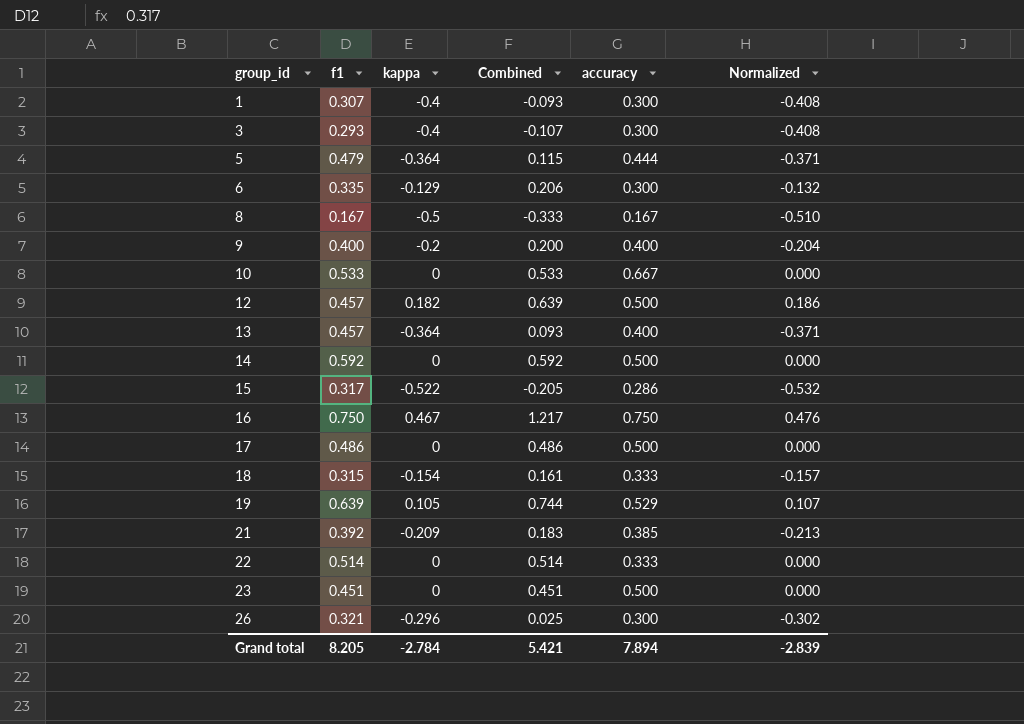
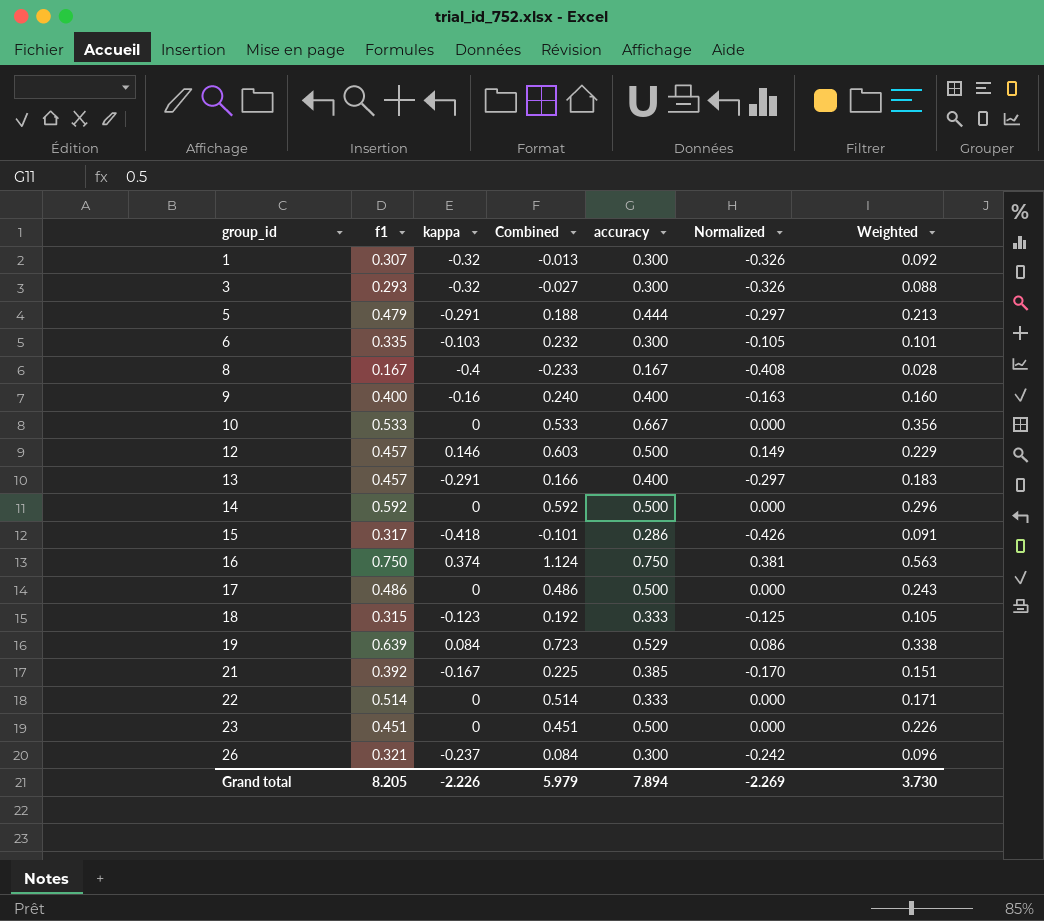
column Weighted | formula: none -> [f1] * [accuracy]
1 | kappa: -0.4 -> -0.32
1 | Combined: -0.093 -> -0.013
1 | Normalized: -0.408 -> -0.326
3 | kappa: -0.4 -> -0.32
3 | Combined: -0.107 -> -0.027
3 | Normalized: -0.408 -> -0.326
5 | kappa: -0.364 -> -0.291
5 | Combined: 0.115 -> 0.188
5 | Normalized: -0.371 -> -0.297
6 | kappa: -0.129 -> -0.103
6 | Combined: 0.206 -> 0.232
6 | Normalized: -0.132 -> -0.105
8 | kappa: -0.5 -> -0.4
8 | Combined: -0.333 -> -0.233
8 | Normalized: -0.510 -> -0.408
9 | kappa: -0.2 -> -0.16
9 | Combined: 0.200 -> 0.240
9 | Normalized: -0.204 -> -0.163
12 | kappa: 0.182 -> 0.146
12 | Combined: 0.639 -> 0.603
12 | Normalized: 0.186 -> 0.149
13 | kappa: -0.364 -> -0.291
13 | Combined: 0.093 -> 0.166
13 | Normalized: -0.371 -> -0.297
15 | kappa: -0.522 -> -0.418
15 | Combined: -0.205 -> -0.101
15 | Normalized: -0.532 -> -0.426
16 | kappa: 0.467 -> 0.374
16 | Combined: 1.217 -> 1.124
16 | Normalized: 0.476 -> 0.381
18 | kappa: -0.154 -> -0.123
18 | Combined: 0.161 -> 0.192
18 | Normalized: -0.157 -> -0.125
19 | kappa: 0.105 -> 0.084
19 | Combined: 0.744 -> 0.723
19 | Normalized: 0.107 -> 0.086
21 | kappa: -0.209 -> -0.167
21 | Combined: 0.183 -> 0.225
21 | Normalized: -0.213 -> -0.170
26 | kappa: -0.296 -> -0.237
26 | Combined: 0.025 -> 0.084
26 | Normalized: -0.302 -> -0.242
Grand total | kappa: -2.784 -> -2.226
Grand total | Combined: 5.421 -> 5.979
Grand total | Normalized: -2.839 -> -2.269

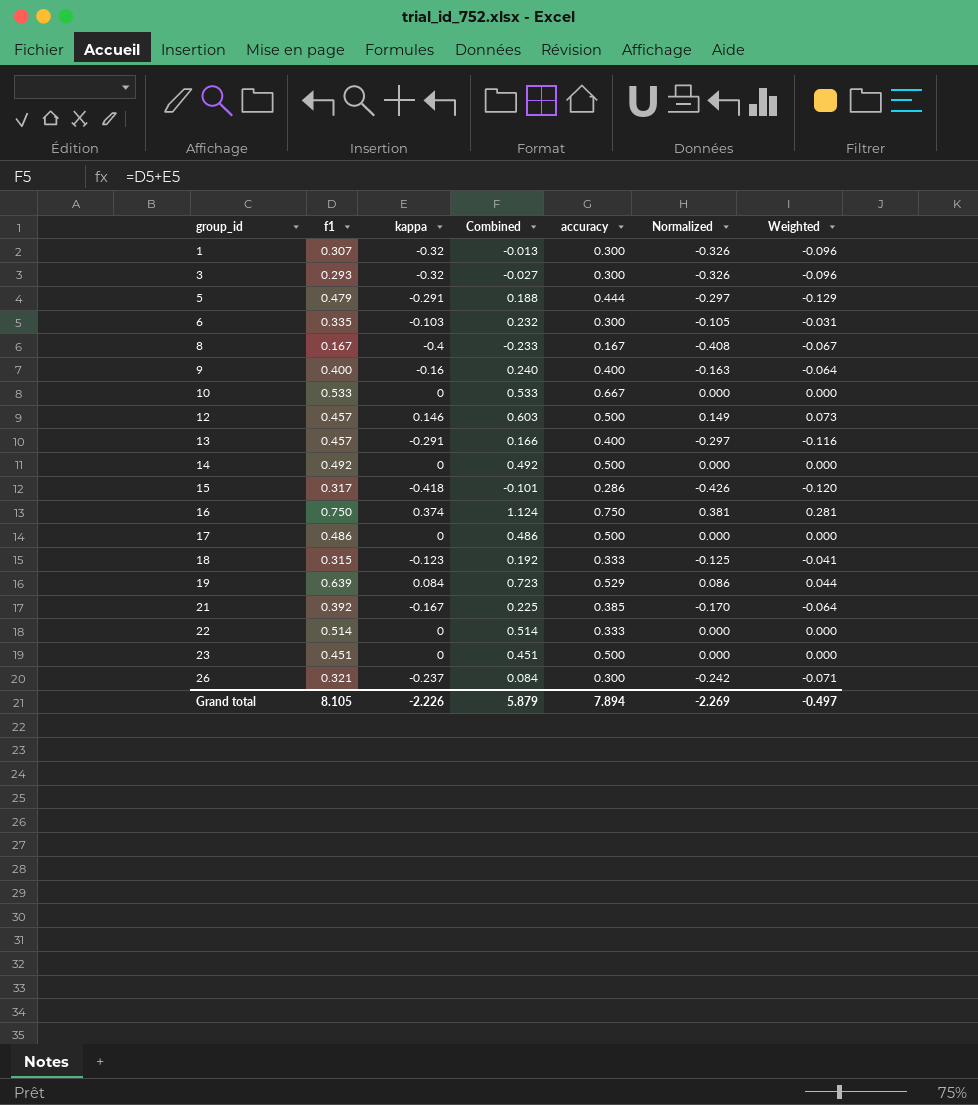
column Weighted | formula: [f1] * [accuracy] -> [kappa] * [accuracy]
14 | f1: 0.592 -> 0.492
14 | Combined: 0.592 -> 0.492
Grand total | f1: 8.205 -> 8.105
Grand total | Combined: 5.979 -> 5.879
Grand total | Weighted: 3.730 -> -0.497

